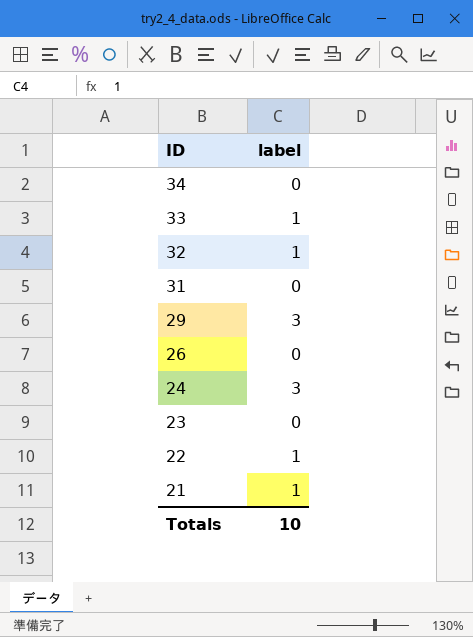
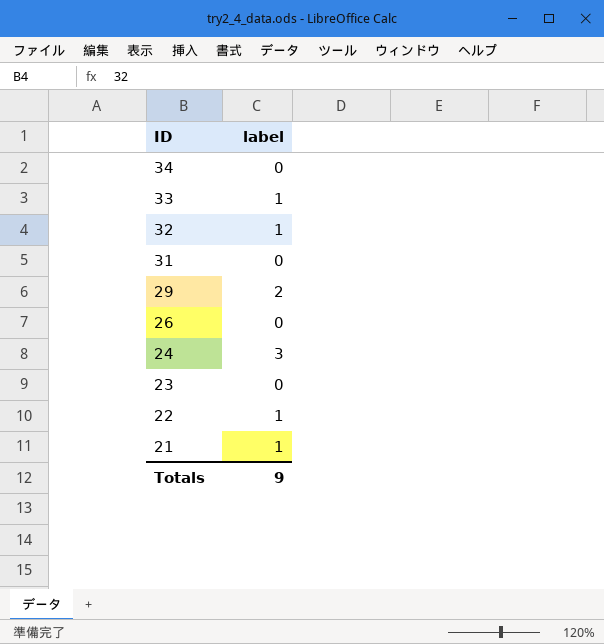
29 | label: 3 -> 2
Totals | label: 10 -> 9

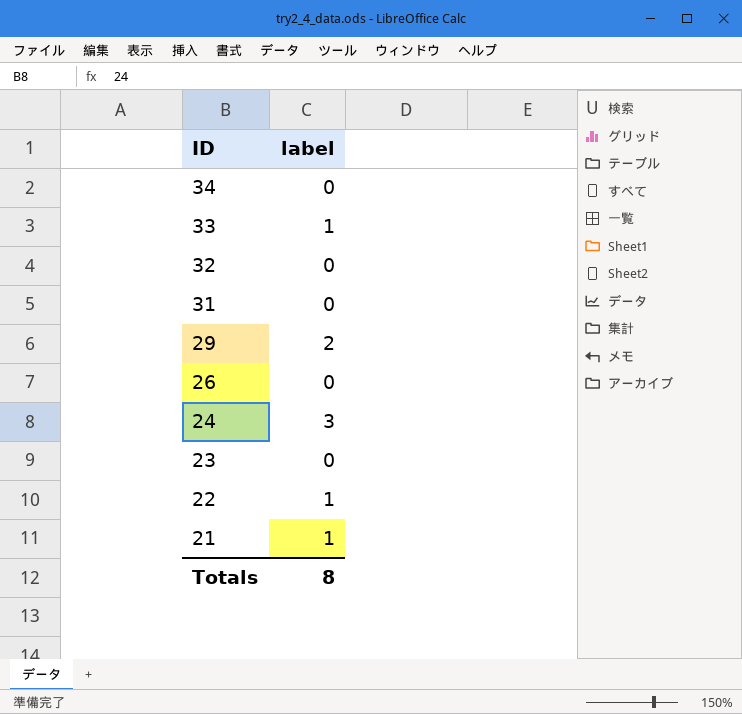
32 | label: 1 -> 0
Totals | label: 9 -> 8

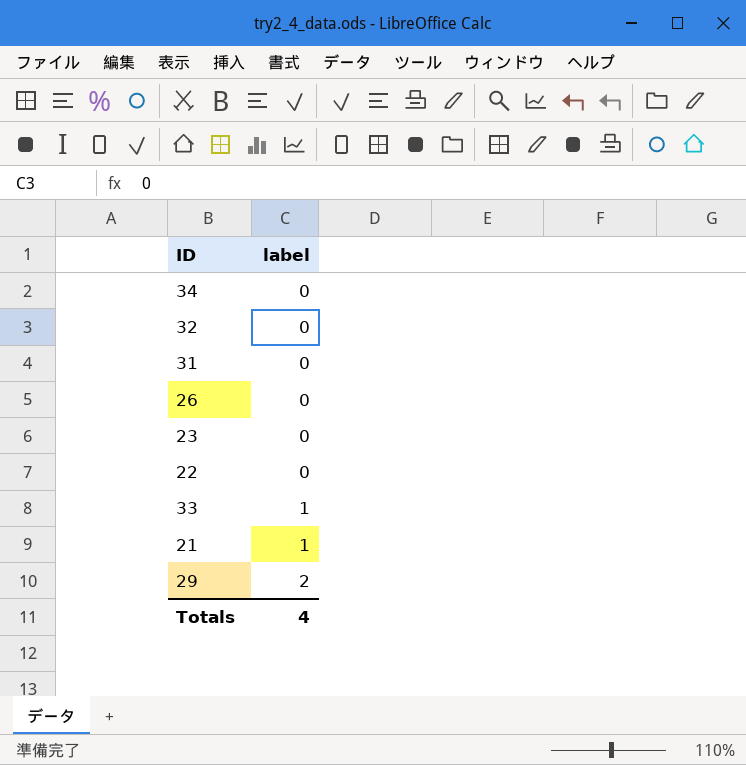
row order: ID descending -> label ascending
row 24: 3 -> none
22 | label: 1 -> 0
Totals | label: 8 -> 4

